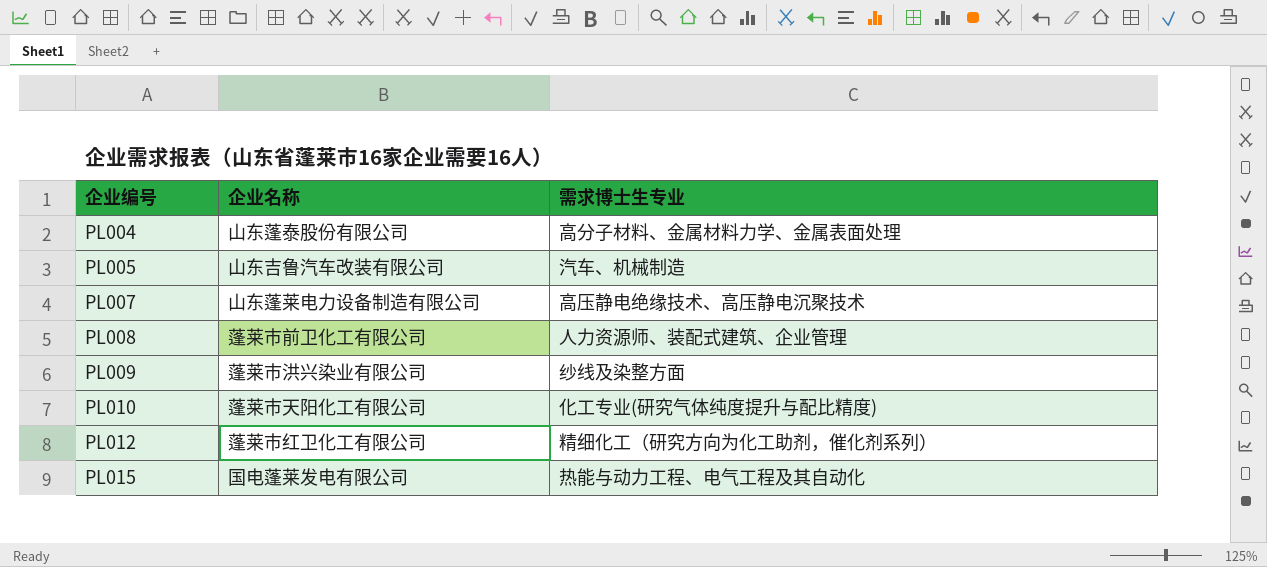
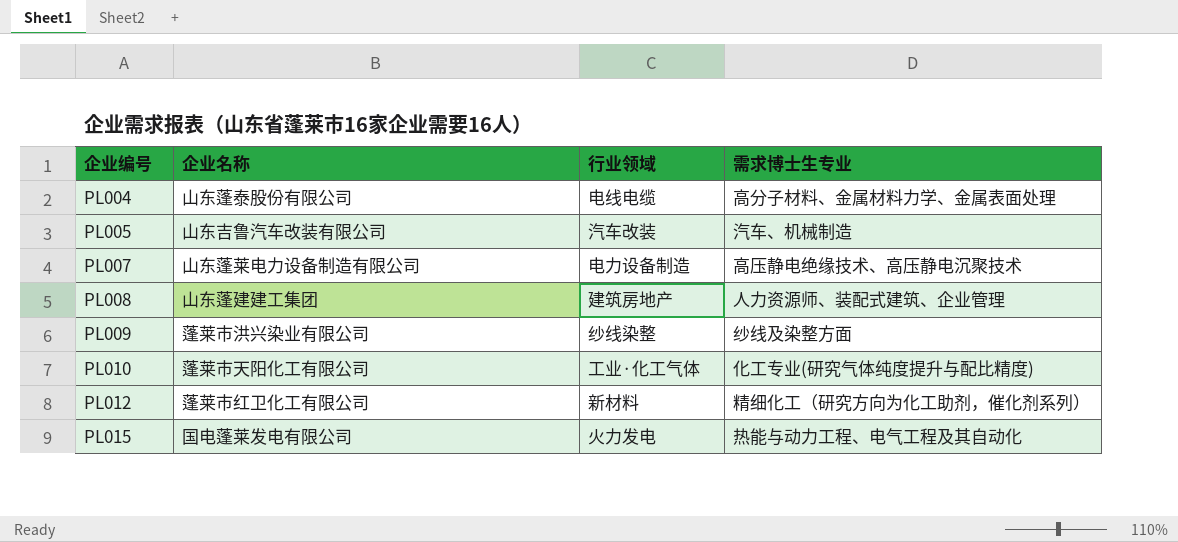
column 行业领域 | position: none -> 3
PL008 | 企业名称: 蓬莱市前卫化工有限公司 -> 山东蓬建建工集团

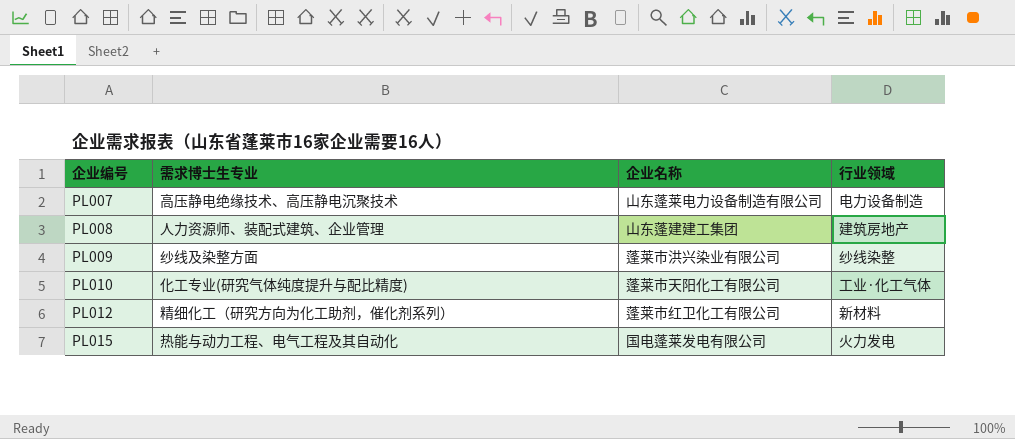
column 需求博士生专业 | position: 4 -> 2
row PL004: 山东蓬泰股份有限公司 | 电线电缆 | 高分子材料、金属材料力学、金属表面处理 -> none
row PL005: 山东吉鲁汽车改装有限公司 | 汽车改装 | 汽车、机械制造 -> none

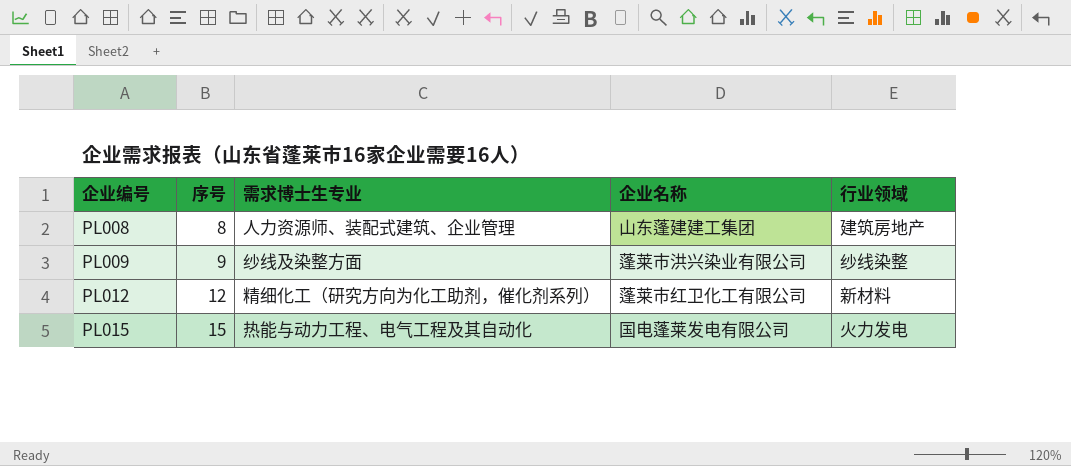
column 序号 | position: none -> 2
row PL007: 高压静电绝缘技术、高压静电沉聚技术 | 山东蓬莱电力设备制造有限公司 | 电力设备制造 -> none
row PL010: 化工专业(研究气体纯度提升与配比精度) | 蓬莱市天阳化工有限公司 | 工业·化工气体 -> none

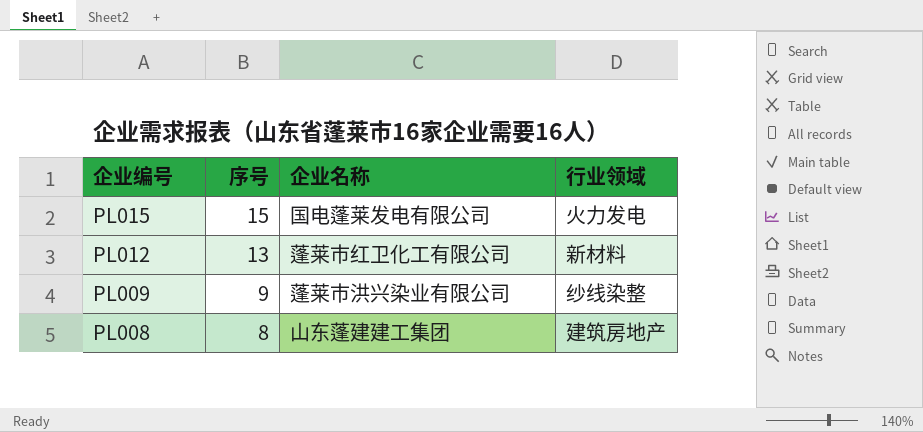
row order: 企业编号 ascending -> 企业编号 descending
column 需求博士生专业 | position: 3 -> none
PL012 | 序号: 12 -> 13

